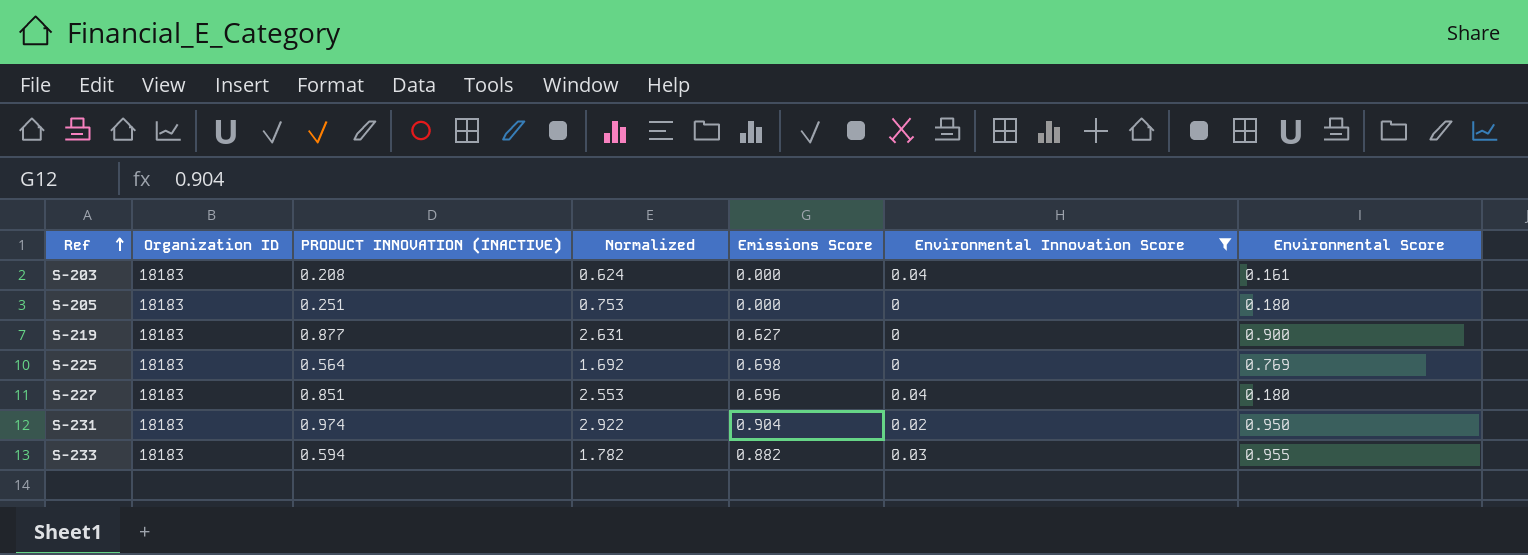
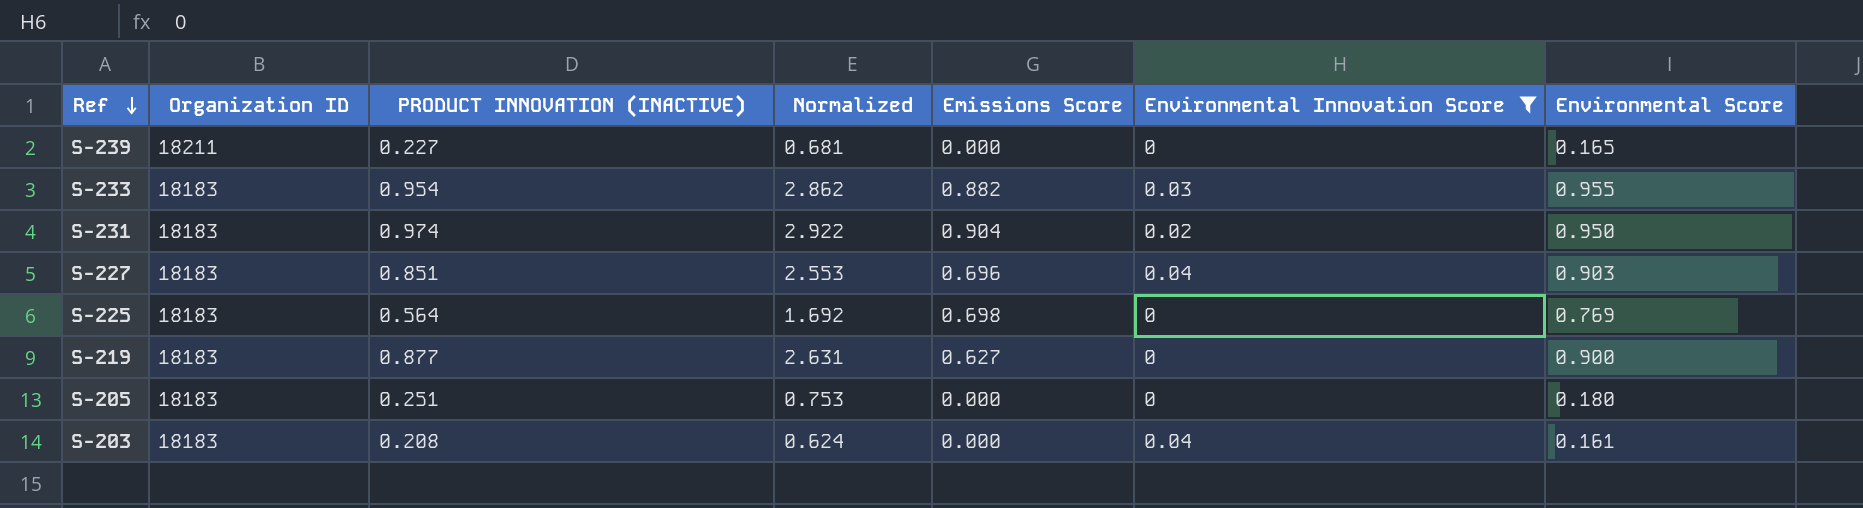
row order: Ref ascending -> Ref descending
row S-239: none -> 18211 | 0.227 | 0.681 | 0.000 | 0 | 0.165
S-233 | PRODUCT INNOVATION (INACTIVE): 0.594 -> 0.954
S-233 | Normalized: 1.782 -> 2.862
S-227 | Environmental Score: 0.180 -> 0.903

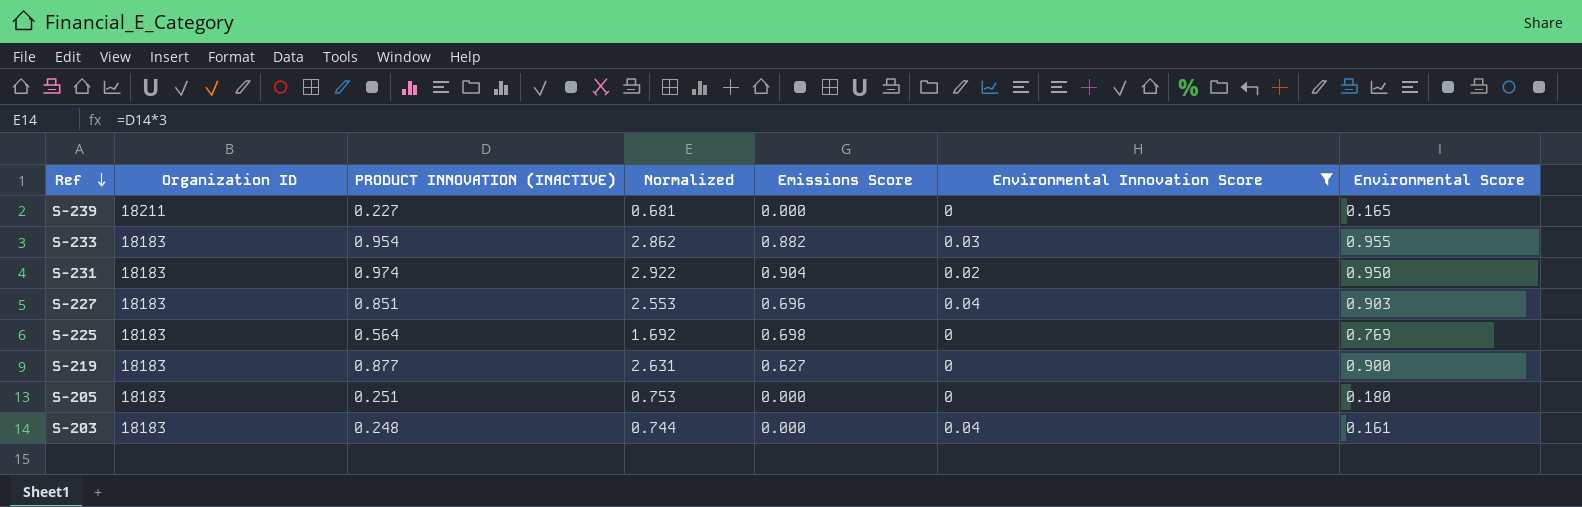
S-203 | PRODUCT INNOVATION (INACTIVE): 0.208 -> 0.248
S-203 | Normalized: 0.624 -> 0.744

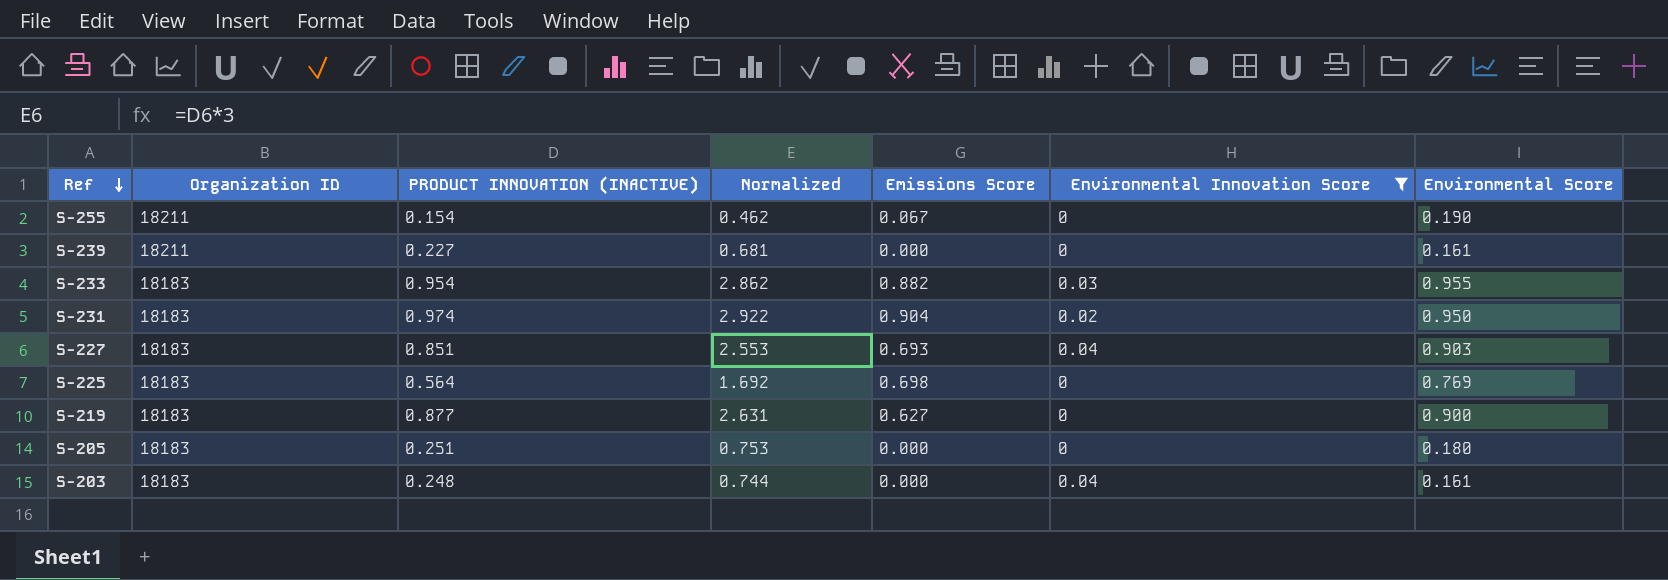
row S-255: none -> 18211 | 0.154 | 0.462 | 0.067 | 0 | 0.190
S-239 | Environmental Score: 0.165 -> 0.161
S-227 | Emissions Score: 0.696 -> 0.693

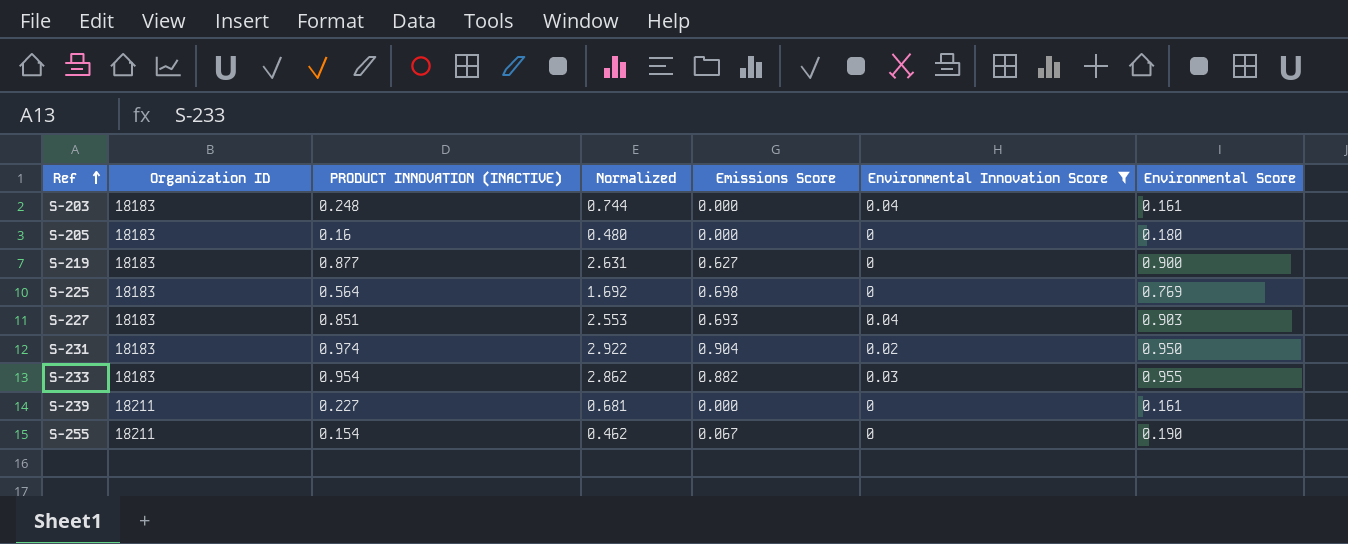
row order: Ref descending -> Ref ascending
S-205 | PRODUCT INNOVATION (INACTIVE): 0.251 -> 0.16
S-205 | Normalized: 0.753 -> 0.480

